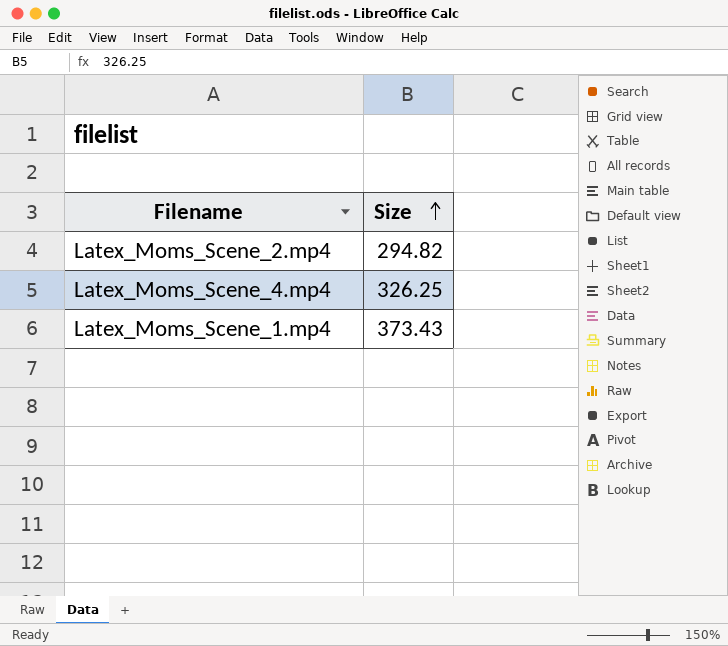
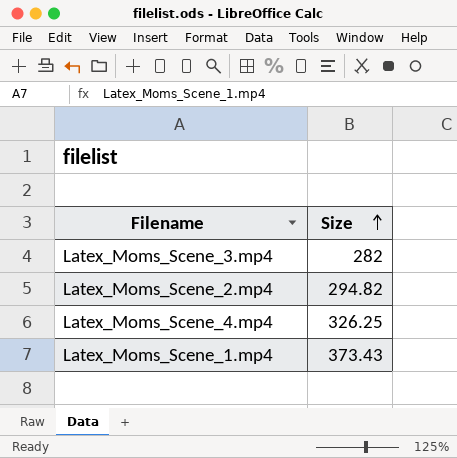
row Latex_Moms_Scene_3.mp4: none -> 282

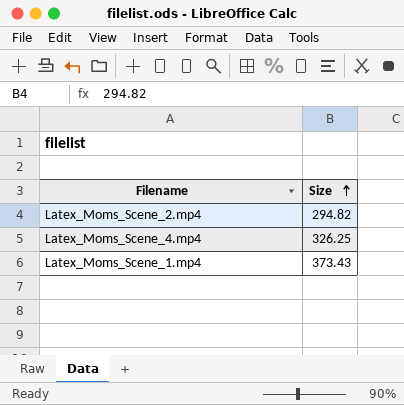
row Latex_Moms_Scene_3.mp4: 282 -> none

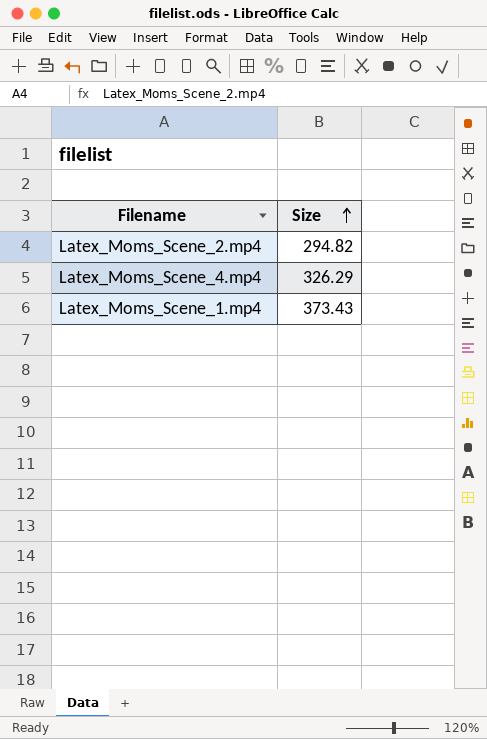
Latex_Moms_Scene_4.mp4 | Size: 326.25 -> 326.29

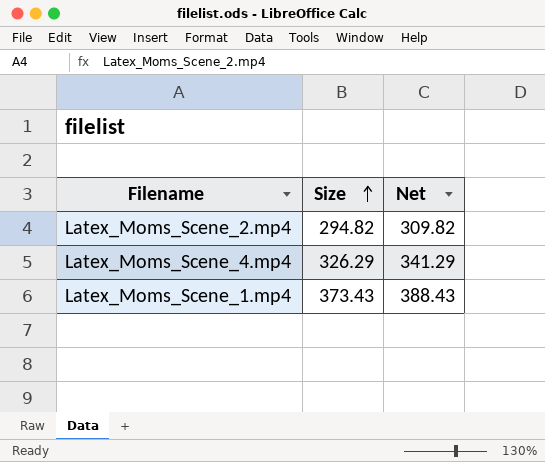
column Net | formula: none -> [Size] + 15

